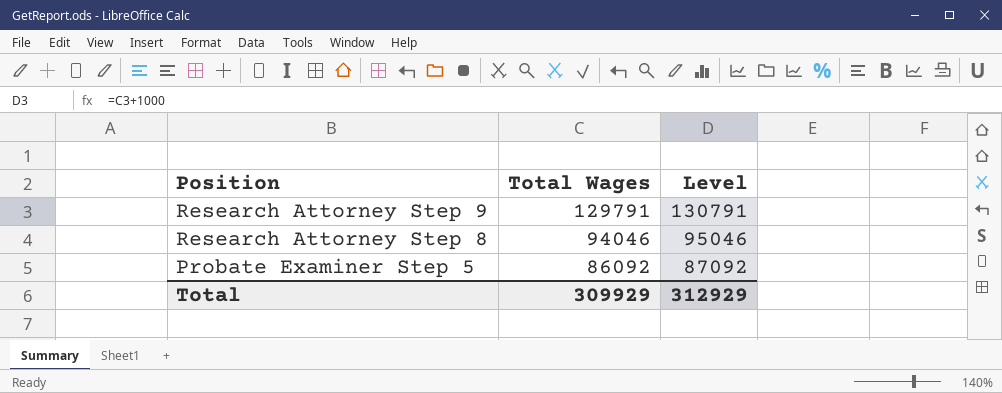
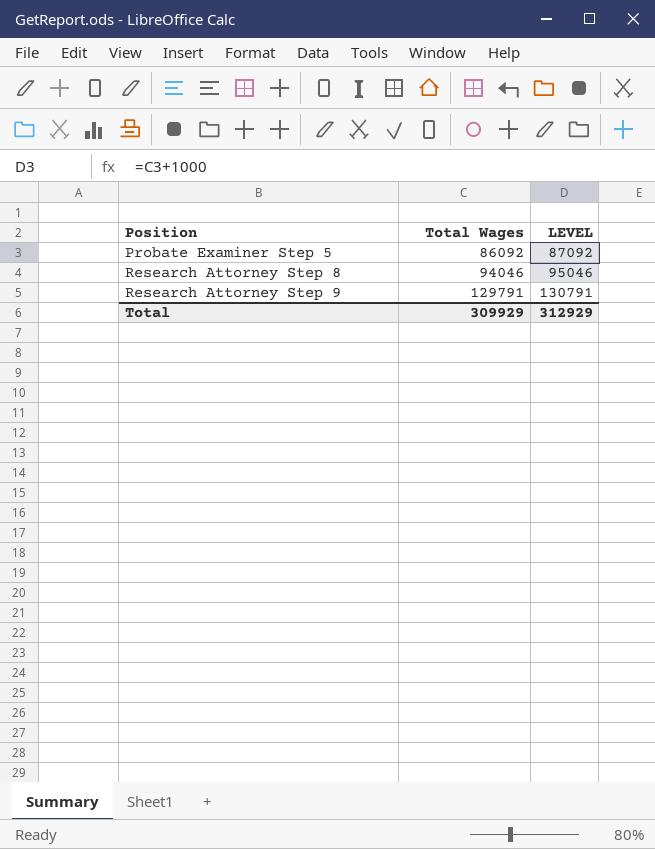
row order: Position descending -> Position ascending
column name: Level -> LEVEL

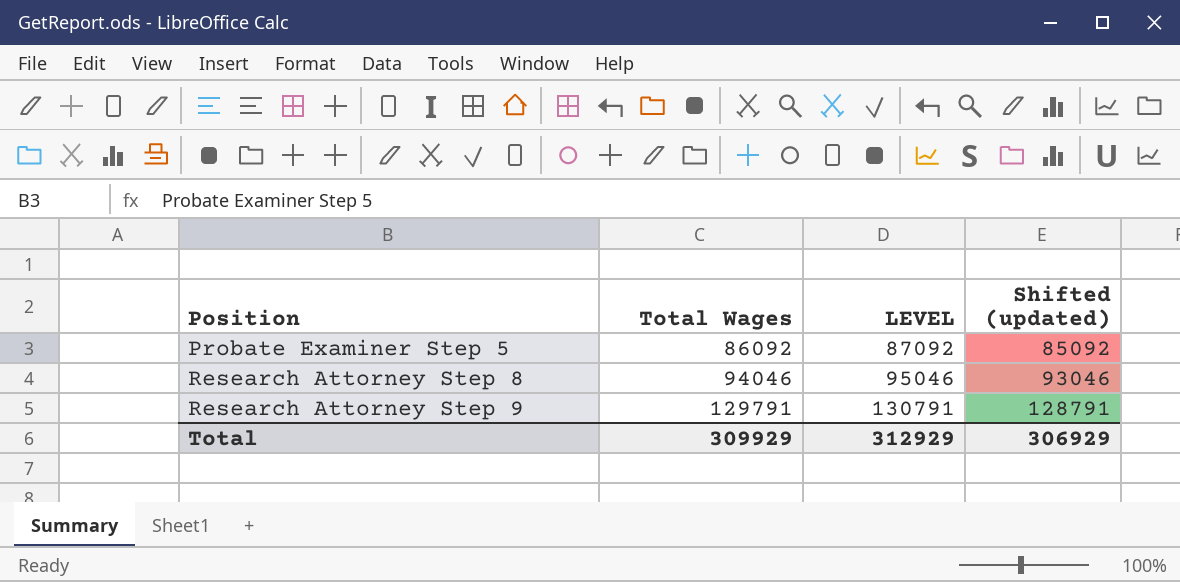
column Shifted (updated) | formula: none -> [Total Wages] - 1000

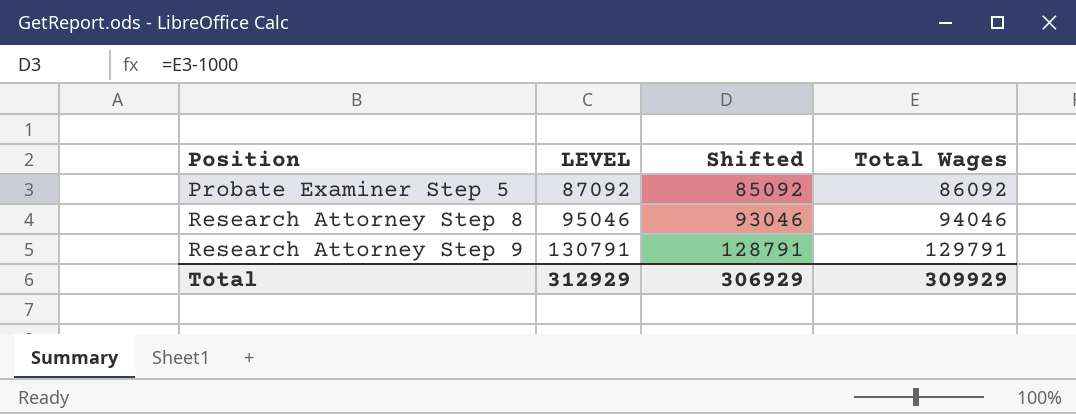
column name: Shifted (updated) -> Shifted
column Total Wages | position: 2 -> 4

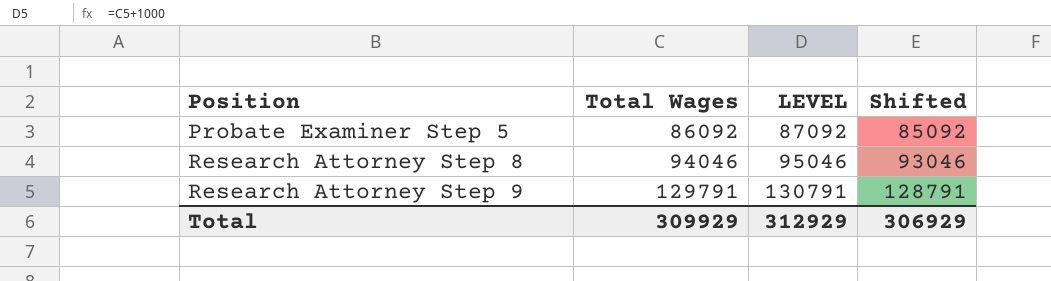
column Total Wages | position: 4 -> 2

